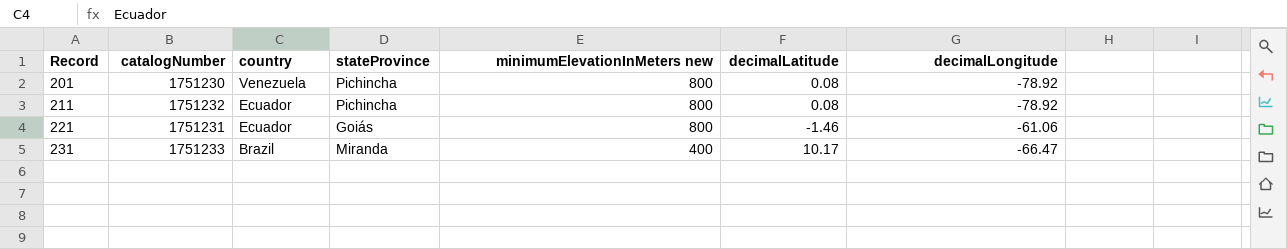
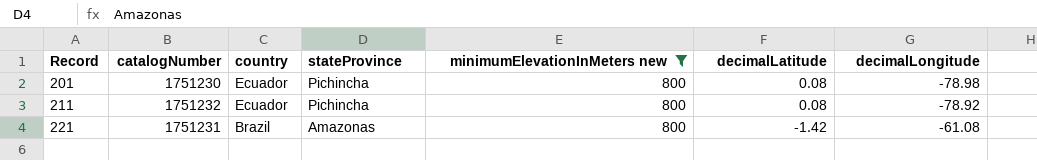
filter: none -> minimumElevationInMeters new = 800
201 | country: Venezuela -> Ecuador
201 | decimalLongitude: -78.92 -> -78.98
221 | country: Ecuador -> Brazil
221 | stateProvince: Goiás -> Amazonas
221 | decimalLatitude: -1.46 -> -1.42
221 | decimalLongitude: -61.06 -> -61.08

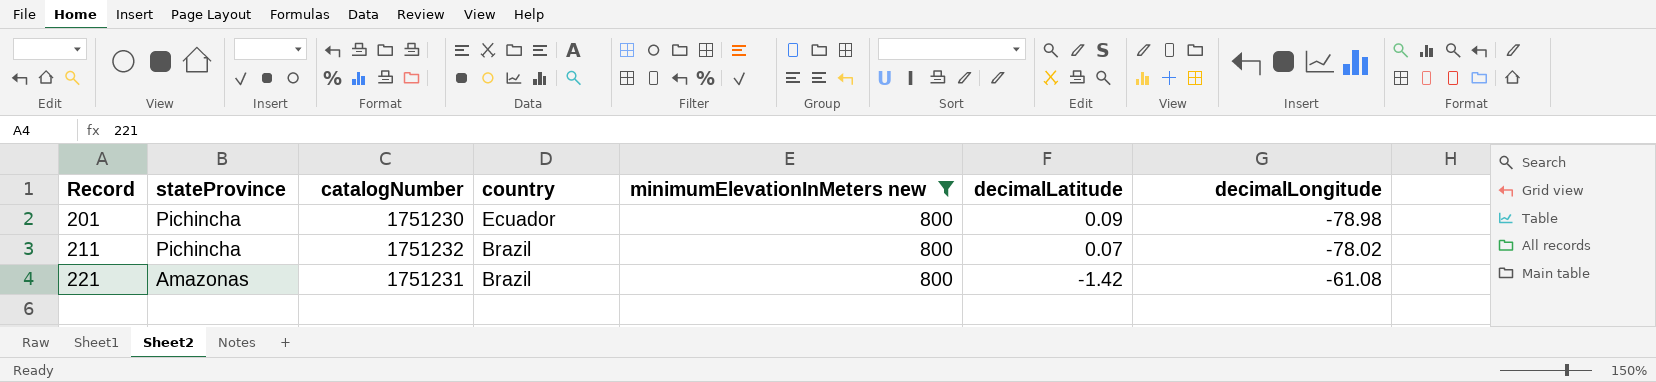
column stateProvince | position: 4 -> 2
201 | decimalLatitude: 0.08 -> 0.09
211 | country: Ecuador -> Brazil
211 | decimalLatitude: 0.08 -> 0.07
211 | decimalLongitude: -78.92 -> -78.02

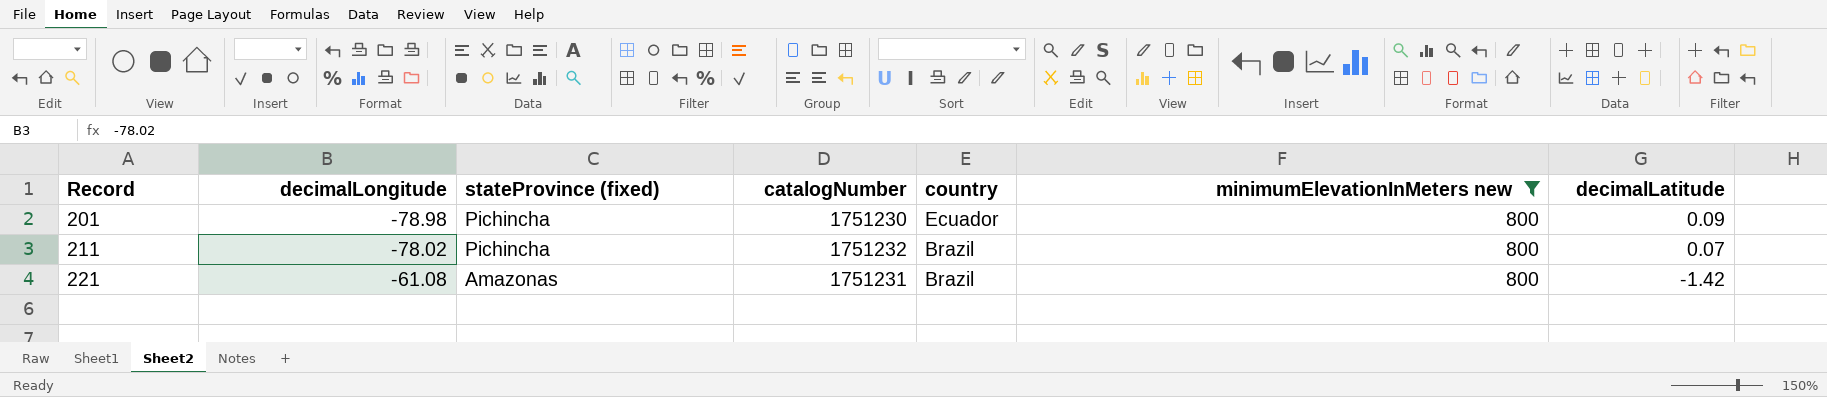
column decimalLongitude | position: 7 -> 2
column name: stateProvince -> stateProvince (fixed)

